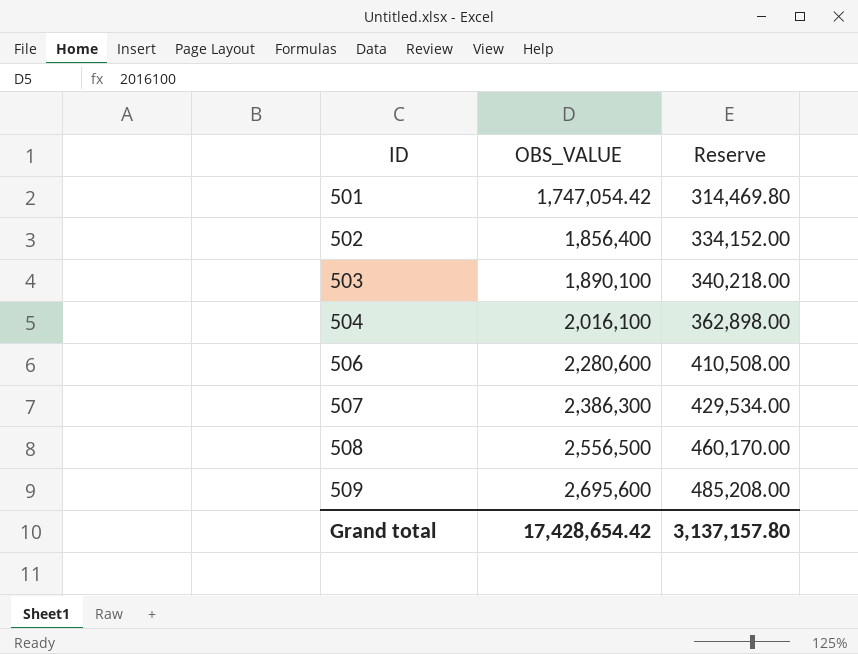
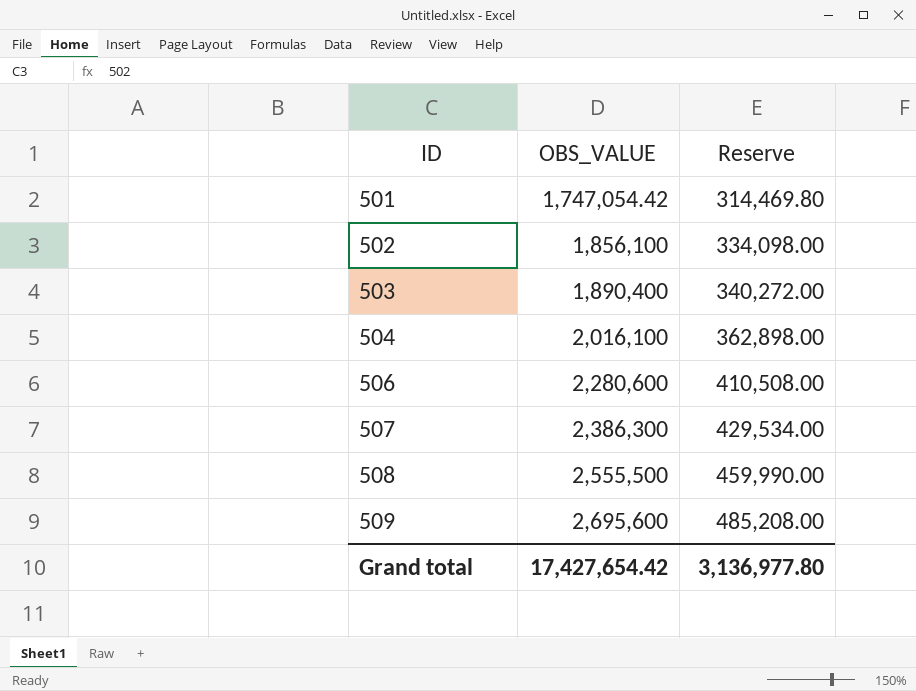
502 | OBS_VALUE: 1,856,400 -> 1,856,100
502 | Reserve: 334,152.00 -> 334,098.00
503 | OBS_VALUE: 1,890,100 -> 1,890,400
503 | Reserve: 340,218.00 -> 340,272.00
508 | OBS_VALUE: 2,556,500 -> 2,555,500
508 | Reserve: 460,170.00 -> 459,990.00
Grand total | OBS_VALUE: 17,428,654.42 -> 17,427,654.42
Grand total | Reserve: 3,137,157.80 -> 3,136,977.80

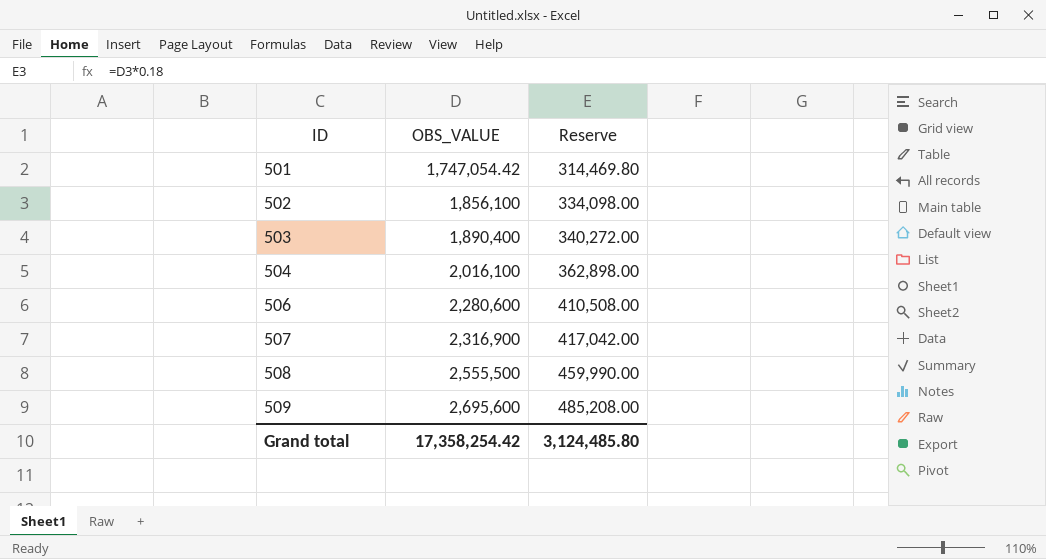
507 | OBS_VALUE: 2,386,300 -> 2,316,900
507 | Reserve: 429,534.00 -> 417,042.00
Grand total | OBS_VALUE: 17,427,654.42 -> 17,358,254.42
Grand total | Reserve: 3,136,977.80 -> 3,124,485.80

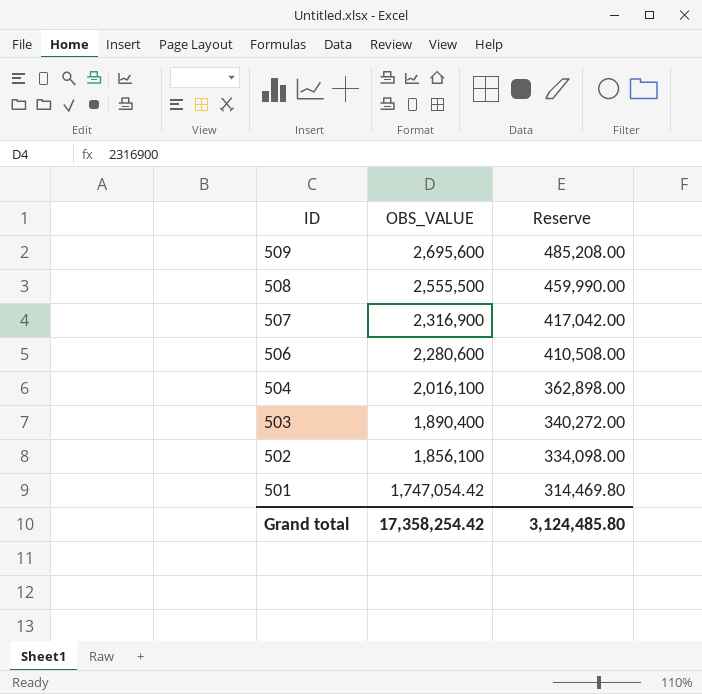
row order: ID ascending -> ID descending

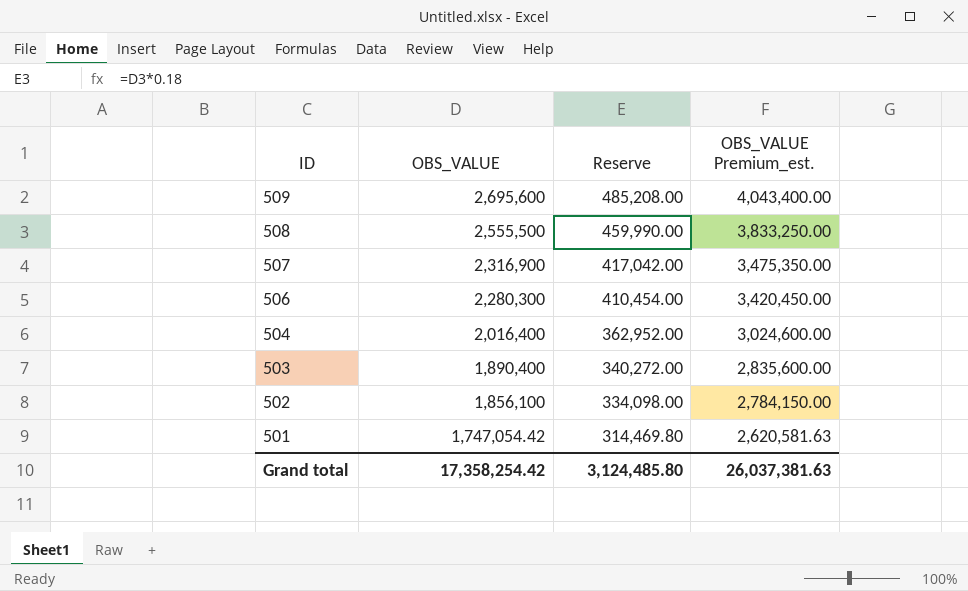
column OBS_VALUE Premium_est. | formula: none -> [OBS_VALUE] * 1.5
506 | OBS_VALUE: 2,280,600 -> 2,280,300
506 | Reserve: 410,508.00 -> 410,454.00
504 | OBS_VALUE: 2,016,100 -> 2,016,400
504 | Reserve: 362,898.00 -> 362,952.00

